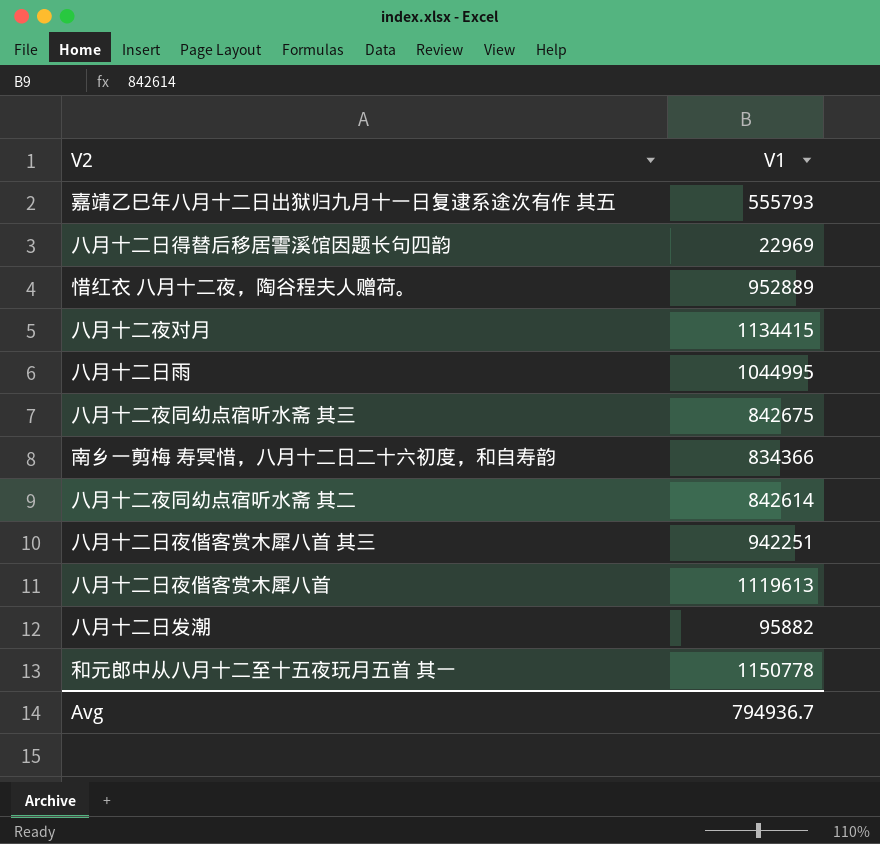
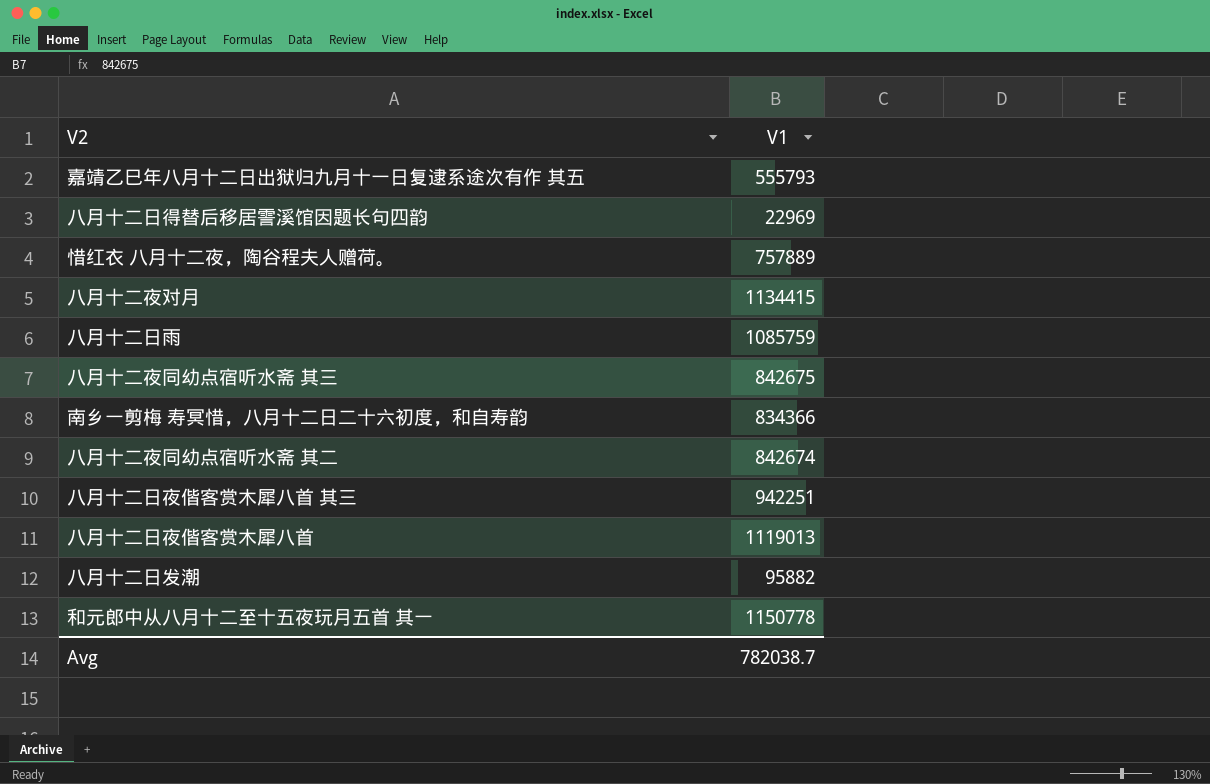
惜红衣 八月十二夜，陶谷程夫人赠荷。 | V1: 952889 -> 757889
八月十二日雨 | V1: 1044995 -> 1085759
八月十二夜同幼点宿听水斋 其二 | V1: 842614 -> 842674
八月十二日夜偕客赏木犀八首 | V1: 1119613 -> 1119013
Avg | V1: 794936.7 -> 782038.7

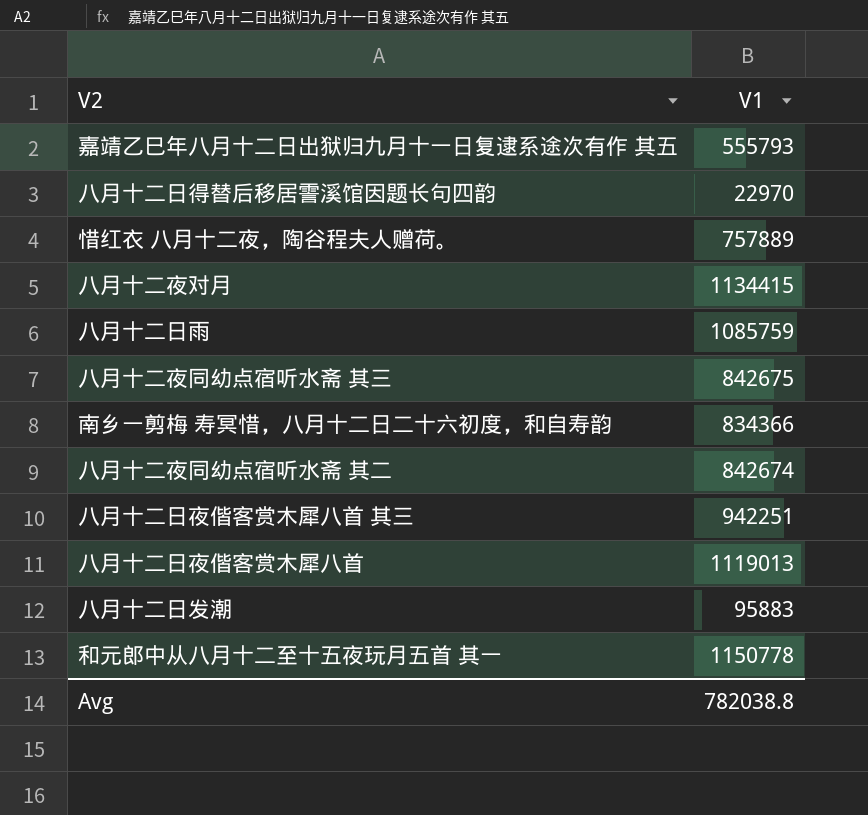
八月十二日得替后移居霅溪馆因题长句四韵 | V1: 22969 -> 22970
八月十二日发潮 | V1: 95882 -> 95883
Avg | V1: 782038.7 -> 782038.8

